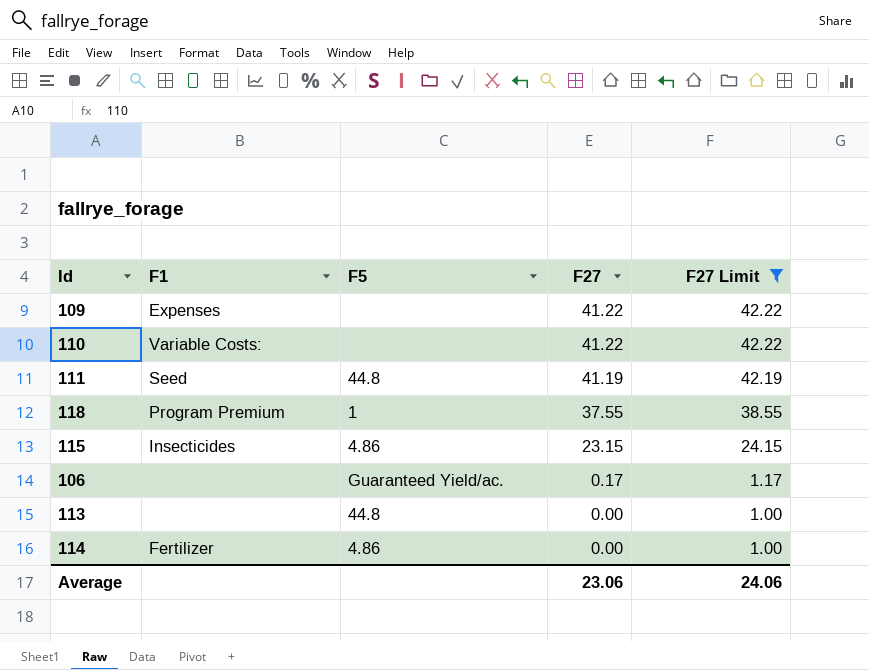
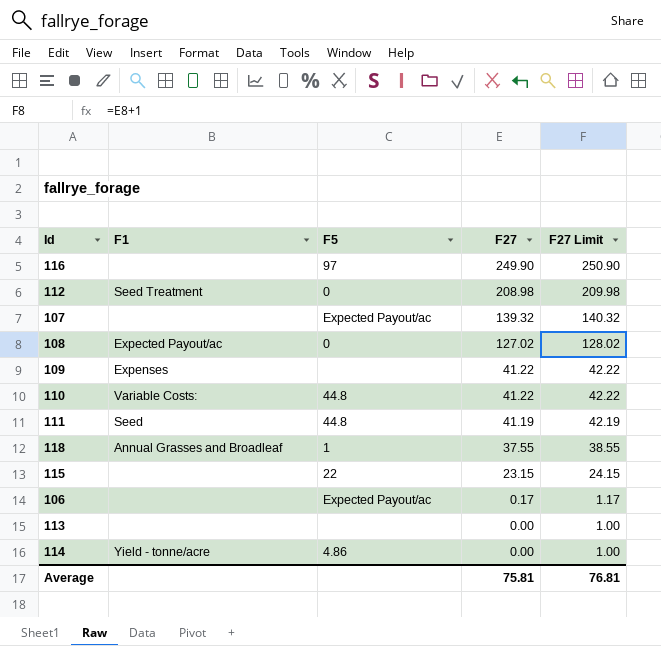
filter: F27 Limit <= 42.22 -> none
110 | F5: none -> 44.8
118 | F1: Program Premium -> Annual Grasses and Broadleaf
115 | F1: Insecticides -> none
115 | F5: 4.86 -> 22
106 | F5: Guaranteed Yield/ac. -> Expected Payout/ac
113 | F5: 44.8 -> none
114 | F1: Fertilizer -> Yield - tonne/acre
Average | F27: 23.06 -> 75.81
Average | F27 Limit: 24.06 -> 76.81

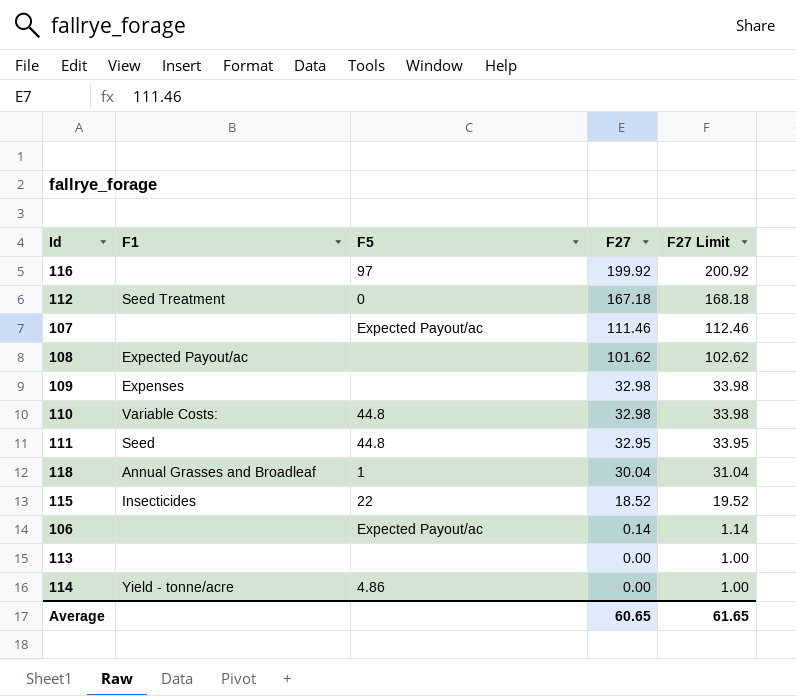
116 | F27: 249.90 -> 199.92
116 | F27 Limit: 250.90 -> 200.92
112 | F27: 208.98 -> 167.18
112 | F27 Limit: 209.98 -> 168.18
107 | F27: 139.32 -> 111.46
107 | F27 Limit: 140.32 -> 112.46
108 | F5: 0 -> none
108 | F27: 127.02 -> 101.62
108 | F27 Limit: 128.02 -> 102.62
109 | F27: 41.22 -> 32.98
109 | F27 Limit: 42.22 -> 33.98
110 | F27: 41.22 -> 32.98
110 | F27 Limit: 42.22 -> 33.98
111 | F27: 41.19 -> 32.95
111 | F27 Limit: 42.19 -> 33.95
118 | F27: 37.55 -> 30.04
118 | F27 Limit: 38.55 -> 31.04
115 | F1: none -> Insecticides
115 | F27: 23.15 -> 18.52
115 | F27 Limit: 24.15 -> 19.52
106 | F27: 0.17 -> 0.14
106 | F27 Limit: 1.17 -> 1.14
Average | F27: 75.81 -> 60.65
Average | F27 Limit: 76.81 -> 61.65

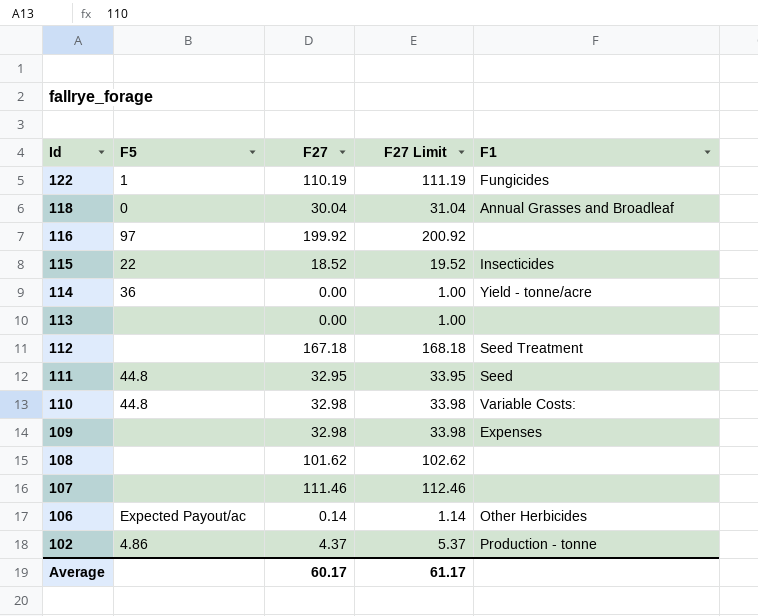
row order: F27 descending -> Id descending
column F1 | position: 2 -> 5
row 122: none -> 1 | 110.19 | 111.19 | Fungicides
118 | F5: 1 -> 0
114 | F5: 4.86 -> 36
112 | F5: 0 -> none
108 | F1: Expected Payout/ac -> none
107 | F5: Expected Payout/ac -> none
106 | F1: none -> Other Herbicides
row 102: none -> 4.86 | 4.37 | 5.37 | Production - tonne
Average | F27: 60.65 -> 60.17
Average | F27 Limit: 61.65 -> 61.17

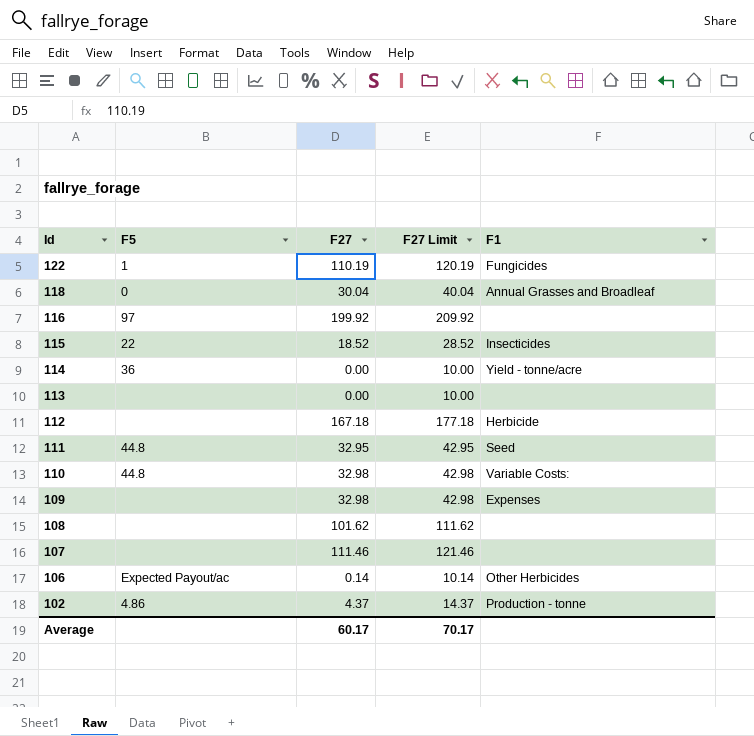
column F27 Limit | formula: [F27] + 1 -> [F27] + 10
112 | F1: Seed Treatment -> Herbicide
Average | F27 Limit: 61.17 -> 70.17

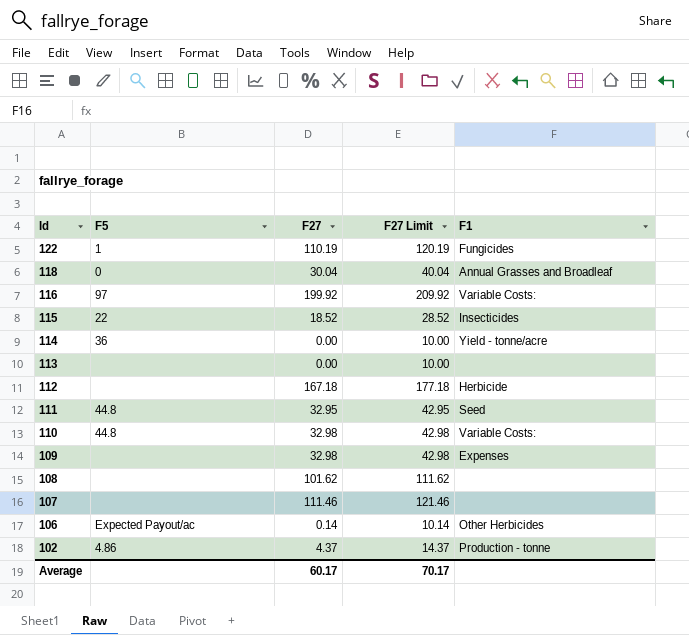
116 | F1: none -> Variable Costs:

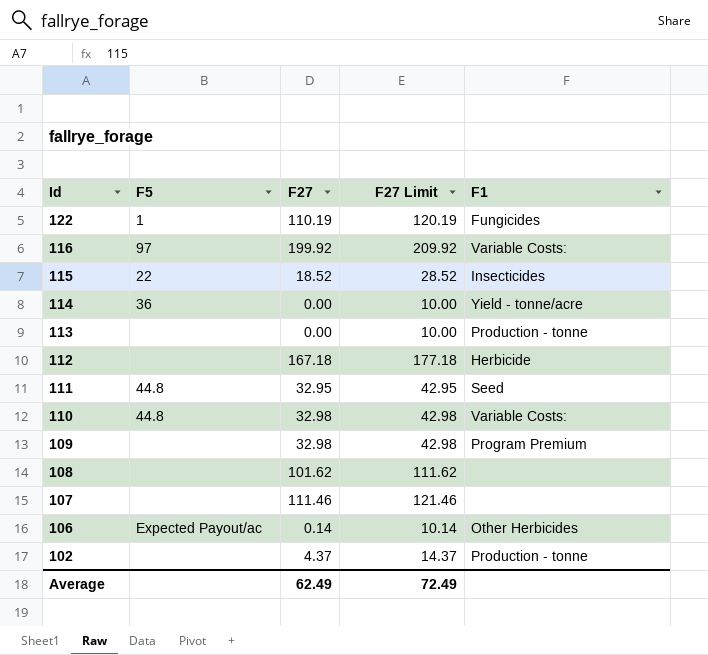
row 118: 0 | 30.04 | 40.04 | Annual Grasses and Broadleaf -> none
113 | F1: none -> Production - tonne
109 | F1: Expenses -> Program Premium
102 | F5: 4.86 -> none
Average | F27: 60.17 -> 62.49
Average | F27 Limit: 70.17 -> 72.49

